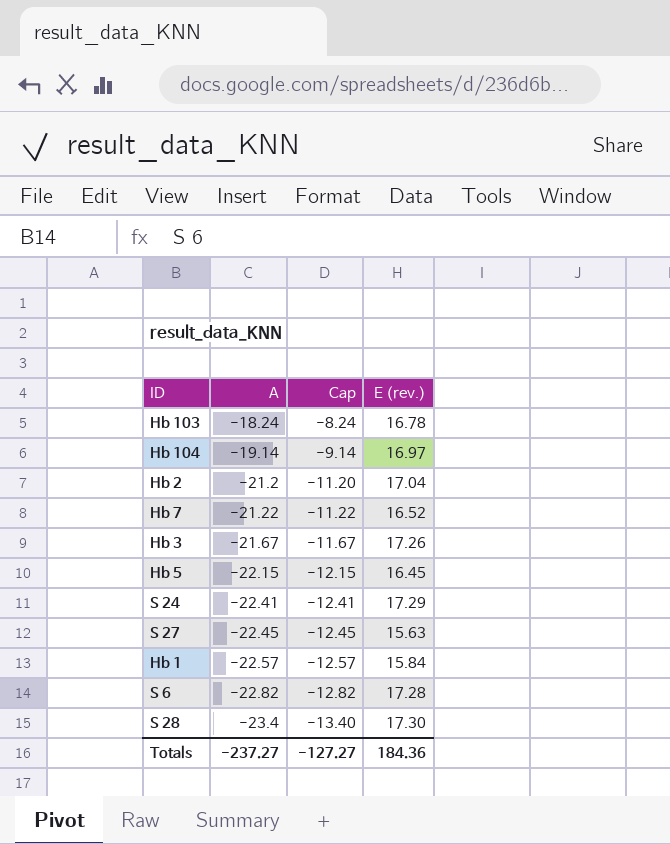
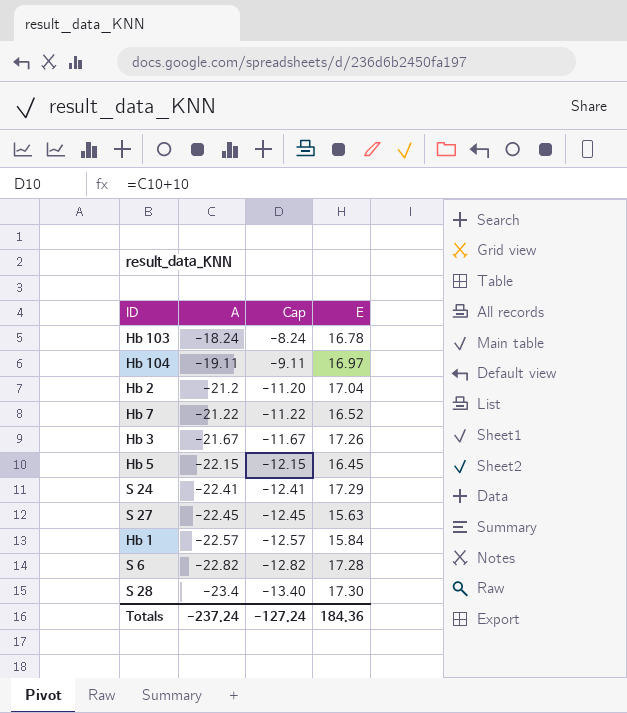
column name: E (rev.) -> E
Hb 104 | A: -19.14 -> -19.11
Hb 104 | Cap: -9.14 -> -9.11
Totals | A: -237.27 -> -237.24
Totals | Cap: -127.27 -> -127.24

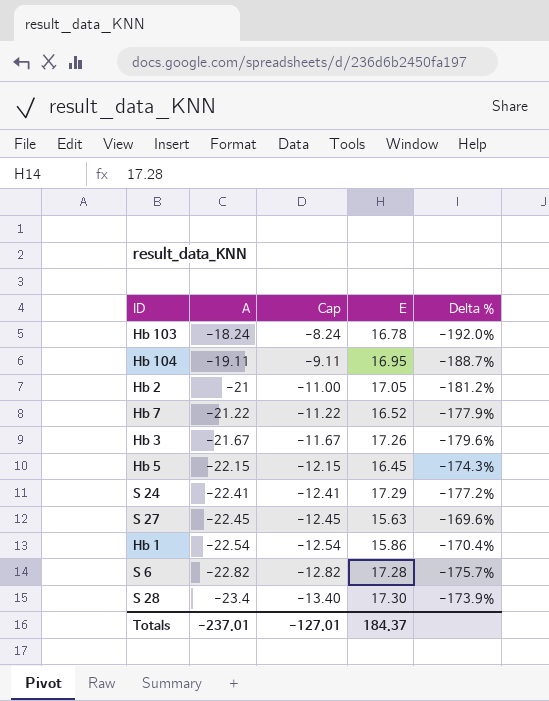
column Delta % | formula: none -> ([E] - [A]) / [A]
Hb 104 | E: 16.97 -> 16.95
Hb 2 | A: -21.2 -> -21
Hb 2 | Cap: -11.20 -> -11.00
Hb 2 | E: 17.04 -> 17.05
Hb 1 | A: -22.57 -> -22.54
Hb 1 | Cap: -12.57 -> -12.54
Hb 1 | E: 15.84 -> 15.86
Totals | A: -237.24 -> -237.01
Totals | Cap: -127.24 -> -127.01
Totals | E: 184.36 -> 184.37

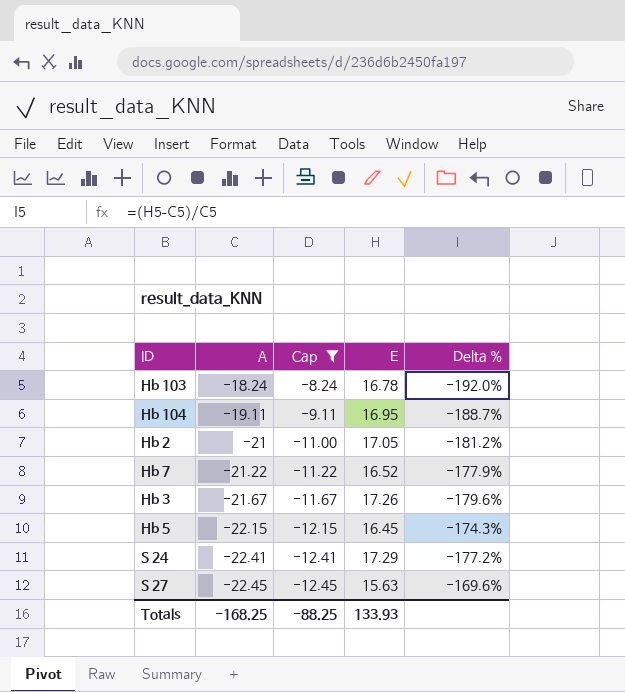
filter: none -> Cap >= -12.45
Totals | A: -237.01 -> -168.25
Totals | Cap: -127.01 -> -88.25
Totals | E: 184.37 -> 133.93

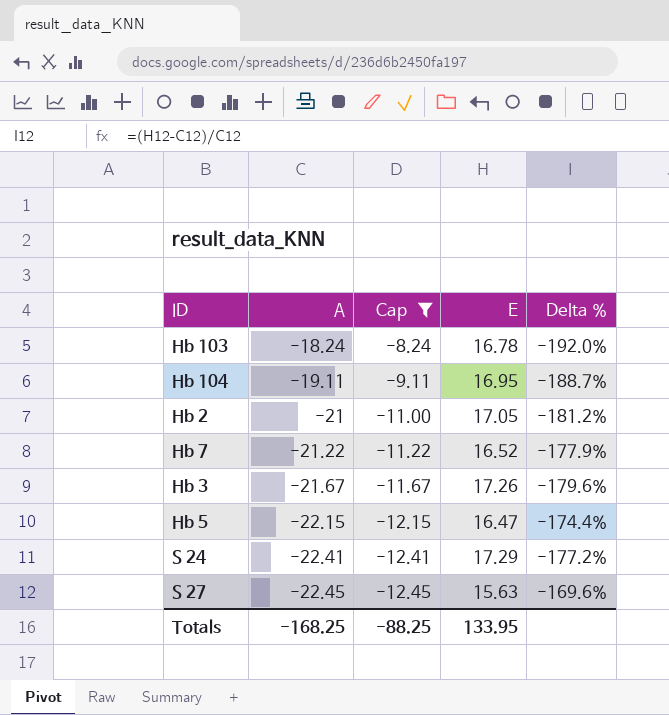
Hb 5 | E: 16.45 -> 16.47
Hb 5 | Delta %: -174.3% -> -174.4%
Totals | E: 133.93 -> 133.95

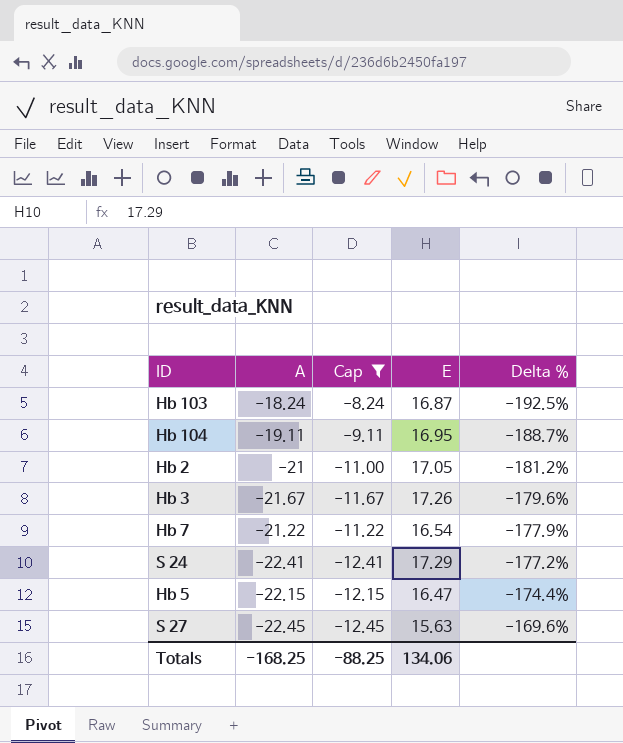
row order: A descending -> Delta % ascending
Hb 103 | E: 16.78 -> 16.87
Hb 103 | Delta %: -192.0% -> -192.5%
Hb 7 | E: 16.52 -> 16.54
Totals | E: 133.95 -> 134.06

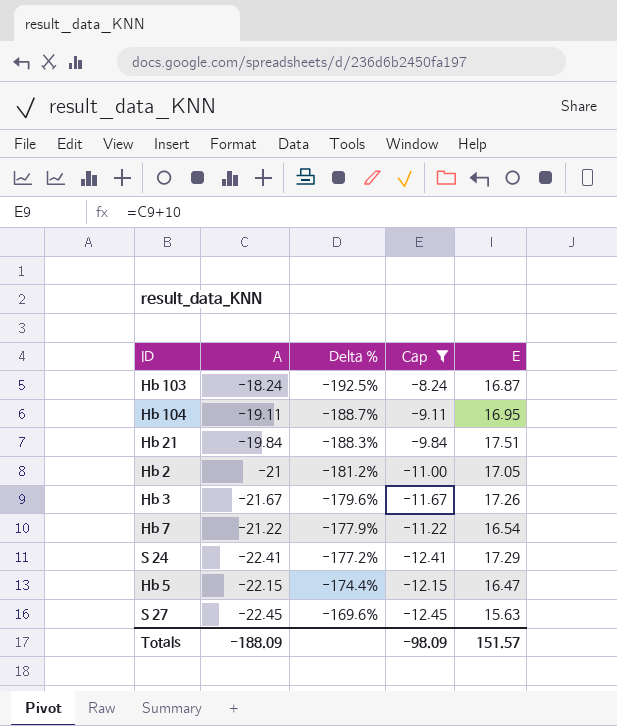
column Delta % | position: 5 -> 3
row Hb 21: none -> -19.84 | -188.3% | -9.84 | 17.51
Totals | A: -168.25 -> -188.09
Totals | Cap: -88.25 -> -98.09
Totals | E: 134.06 -> 151.57

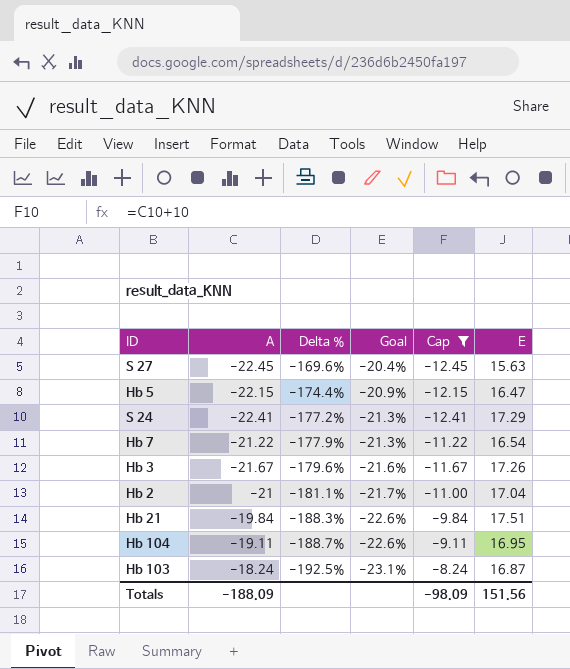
row order: Delta % ascending -> Delta % descending
column Goal | formula: none -> [Delta %] * 0.12
Hb 2 | Delta %: -181.2% -> -181.1%
Hb 2 | E: 17.05 -> 17.04
Totals | E: 151.57 -> 151.56

